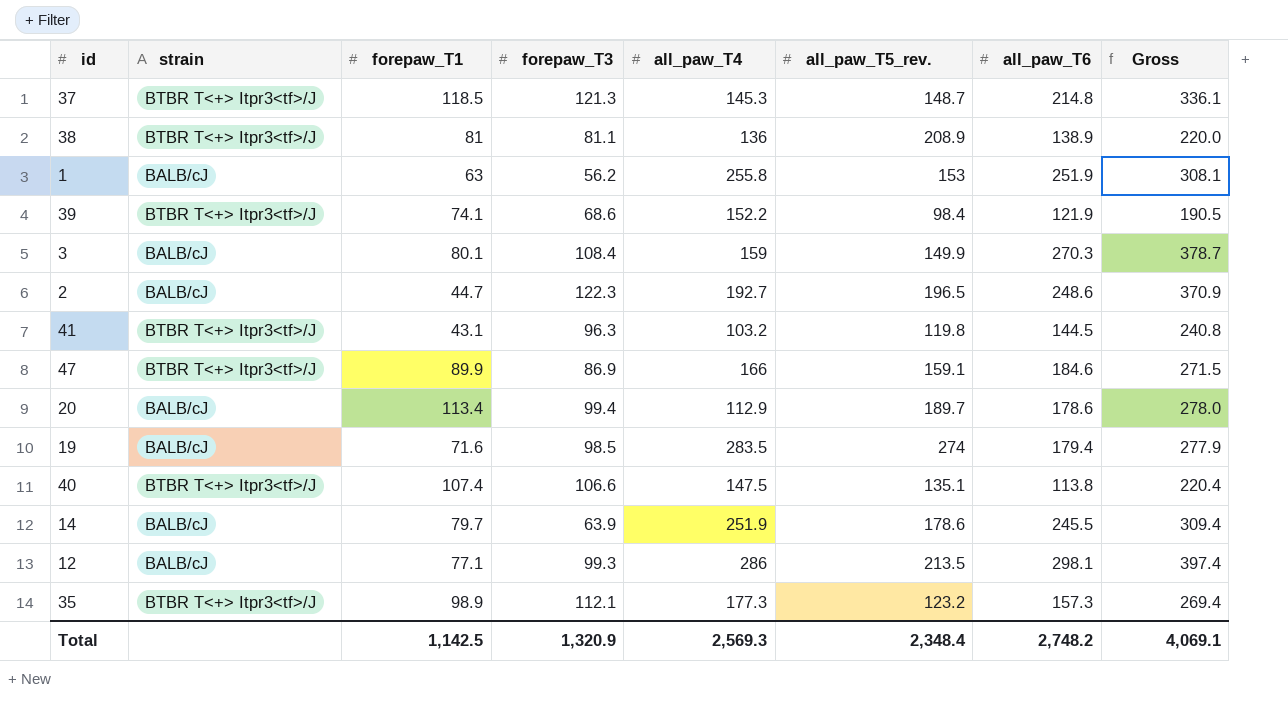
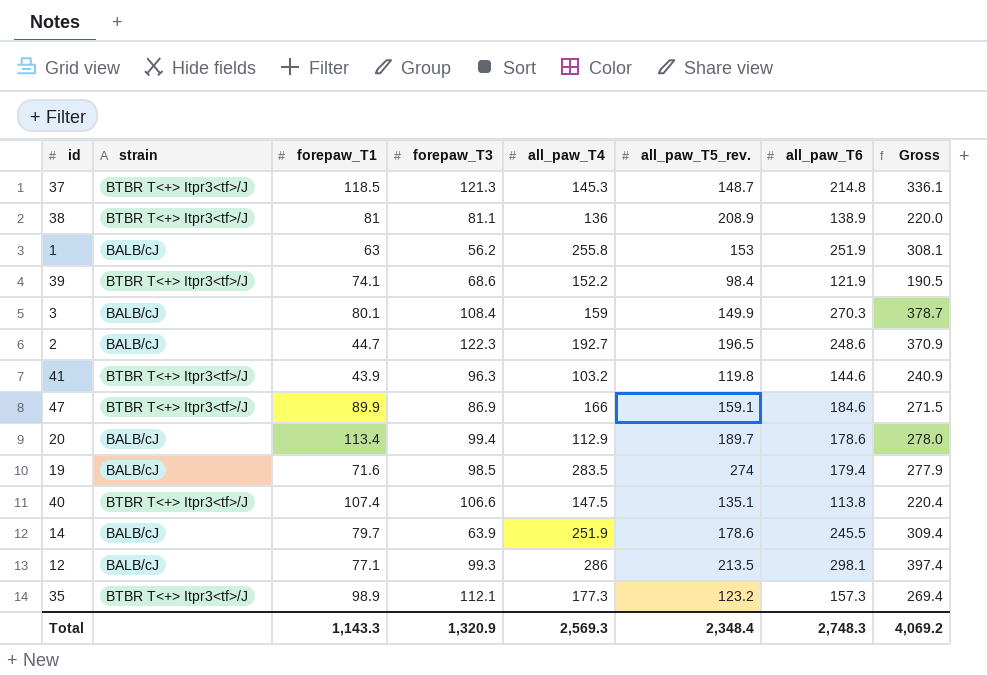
41 | forepaw_T1: 43.1 -> 43.9
41 | all_paw_T6: 144.5 -> 144.6
41 | Gross: 240.8 -> 240.9
Total | forepaw_T1: 1,142.5 -> 1,143.3
Total | all_paw_T6: 2,748.2 -> 2,748.3
Total | Gross: 4,069.1 -> 4,069.2

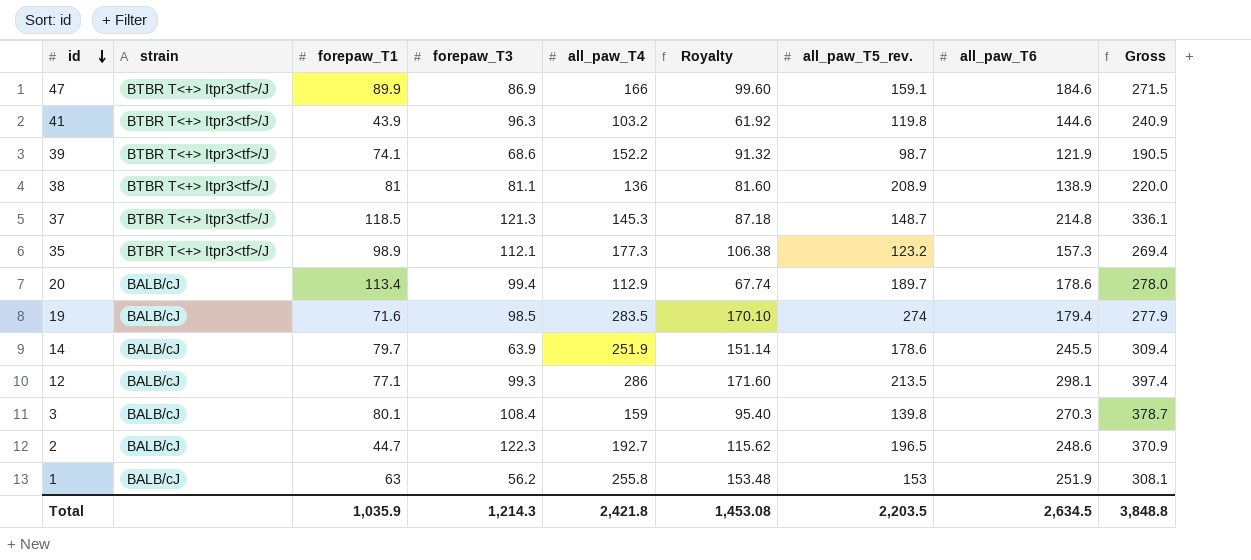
row order: none -> id descending
column Royalty | formula: none -> [all_paw_T4] * 0.6
row 40: BTBR T<+> Itpr3<tf>/J | 107.4 | 106.6 | 147.5 | 135.1 | 113.8 | 220.4 -> none
39 | all_paw_T5_rev.: 98.4 -> 98.7
3 | all_paw_T5_rev.: 149.9 -> 139.8
Total | forepaw_T1: 1,143.3 -> 1,035.9
Total | forepaw_T3: 1,320.9 -> 1,214.3
Total | all_paw_T4: 2,569.3 -> 2,421.8
Total | all_paw_T5_rev.: 2,348.4 -> 2,203.5
Total | all_paw_T6: 2,748.3 -> 2,634.5
Total | Gross: 4,069.2 -> 3,848.8

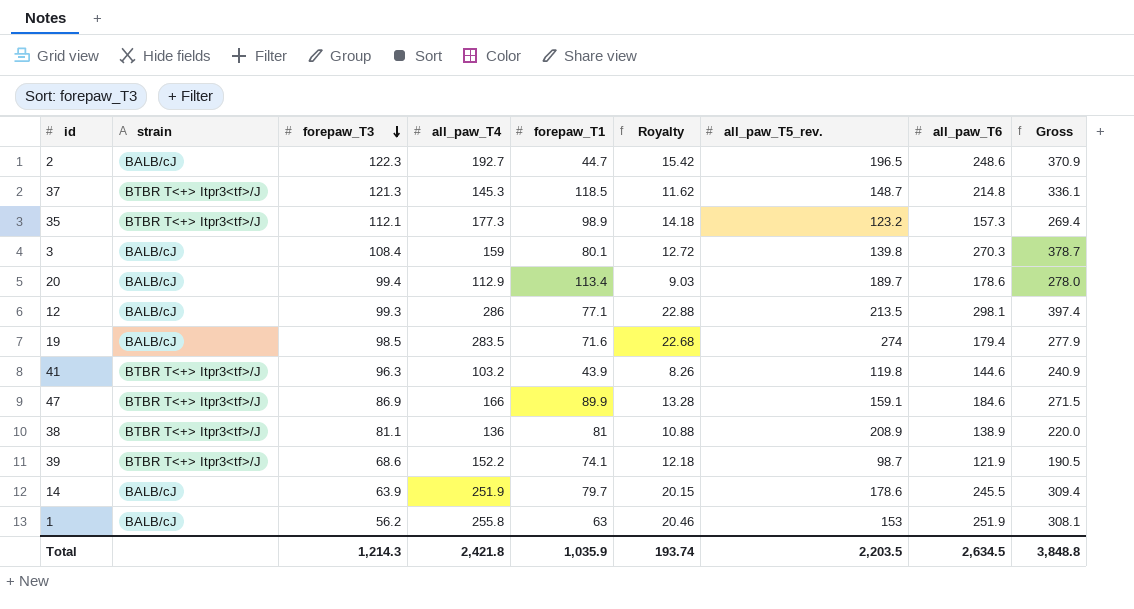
row order: id descending -> forepaw_T3 descending
column forepaw_T1 | position: 3 -> 5
column Royalty | formula: [all_paw_T4] * 0.6 -> [all_paw_T4] * 0.08
Total | Royalty: 1,453.08 -> 193.74

